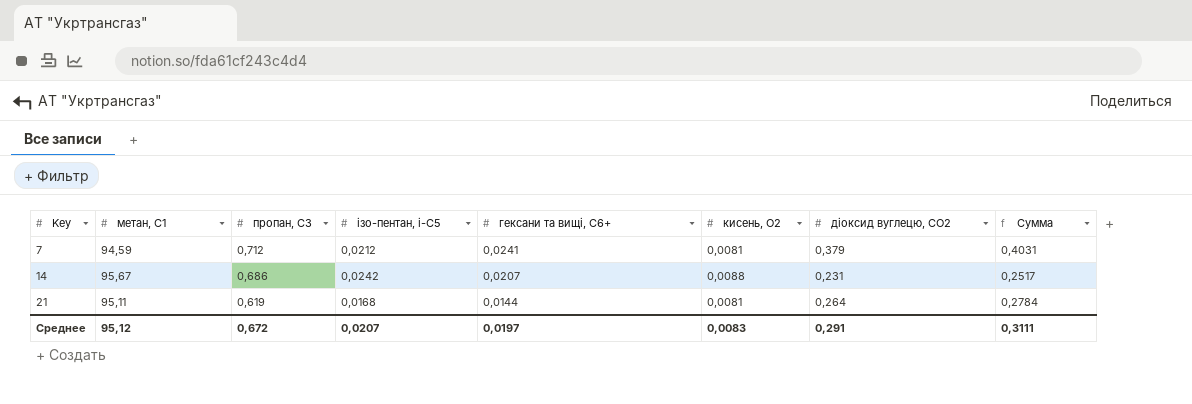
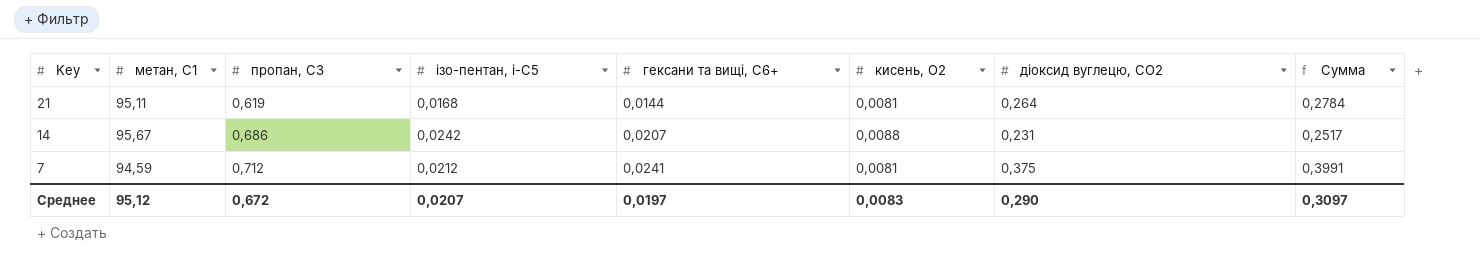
row order: Key ascending -> Key descending
7 | діоксид вуглецю, CО2: 0,379 -> 0,375
7 | Сумма: 0,4031 -> 0,3991
Среднее | діоксид вуглецю, CО2: 0,291 -> 0,290
Среднее | Сумма: 0,3111 -> 0,3097

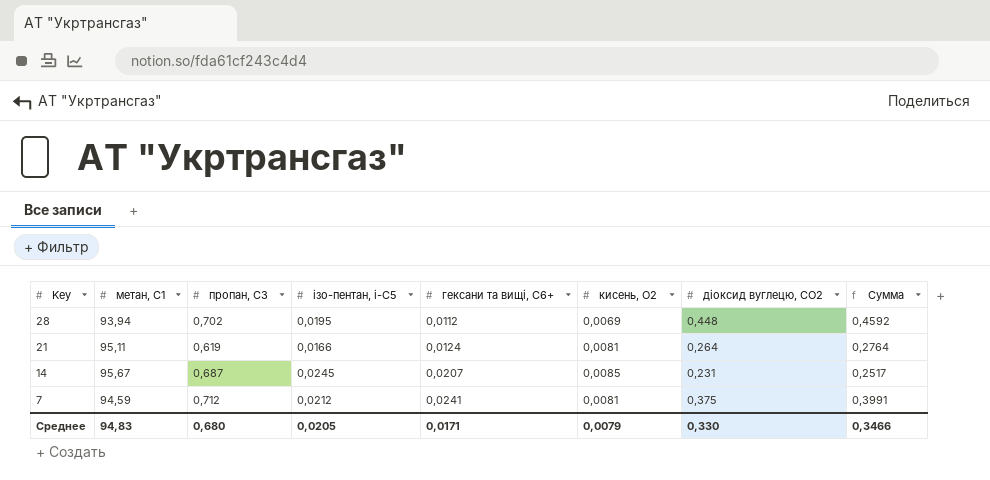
row 28: none -> 93,94 | 0,702 | 0,0195 | 0,0112 | 0,0069 | 0,448 | 0,4592
21 | ізо-пентан, і-С5: 0,0168 -> 0,0166
21 | гексани та вищі, С6+: 0,0144 -> 0,0124
21 | Сумма: 0,2784 -> 0,2764
14 | пропан, С3: 0,686 -> 0,687
14 | ізо-пентан, і-С5: 0,0242 -> 0,0245
14 | кисень, О2: 0,0088 -> 0,0085
Среднее | метан, С1: 95,12 -> 94,83
Среднее | пропан, С3: 0,672 -> 0,680
Среднее | ізо-пентан, і-С5: 0,0207 -> 0,0205
Среднее | гексани та вищі, С6+: 0,0197 -> 0,0171
Среднее | кисень, О2: 0,0083 -> 0,0079
Среднее | діоксид вуглецю, CО2: 0,290 -> 0,330
Среднее | Сумма: 0,3097 -> 0,3466

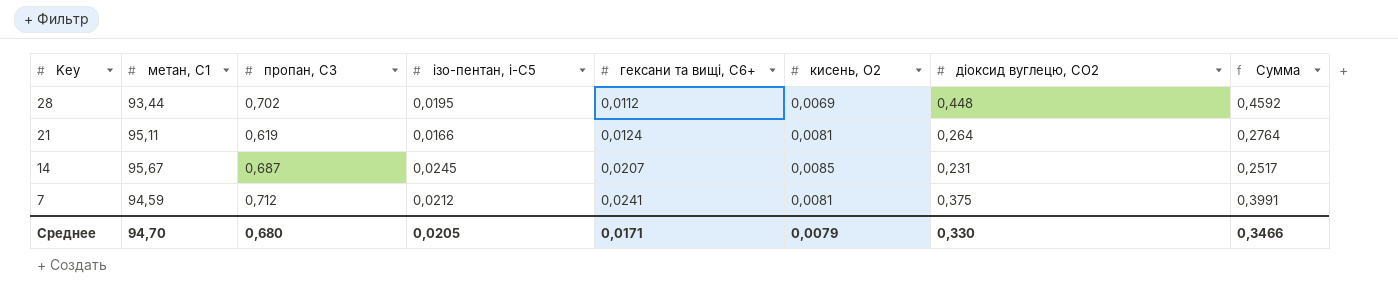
28 | метан, С1: 93,94 -> 93,44
Среднее | метан, С1: 94,83 -> 94,70

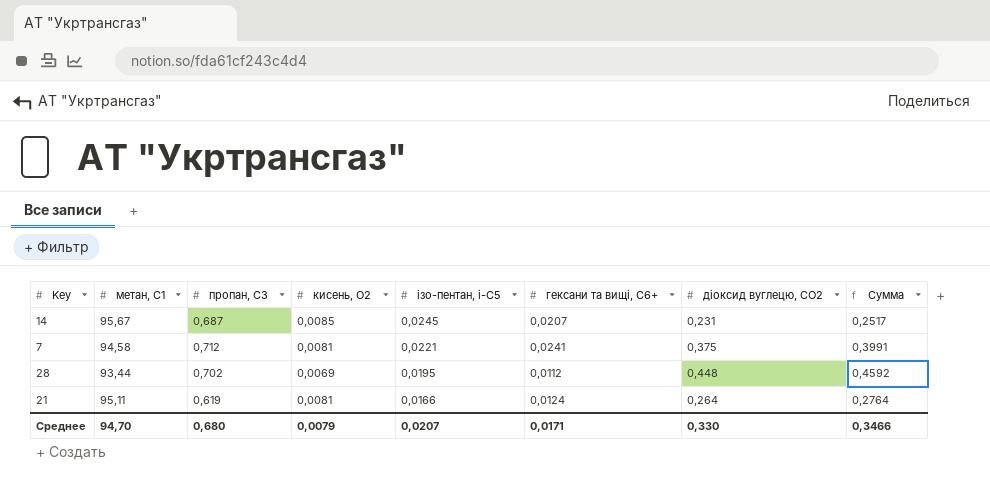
row order: Key descending -> ізо-пентан, і-С5 descending
column кисень, О2 | position: 6 -> 4
7 | метан, С1: 94,59 -> 94,58
7 | ізо-пентан, і-С5: 0,0212 -> 0,0221
Среднее | ізо-пентан, і-С5: 0,0205 -> 0,0207

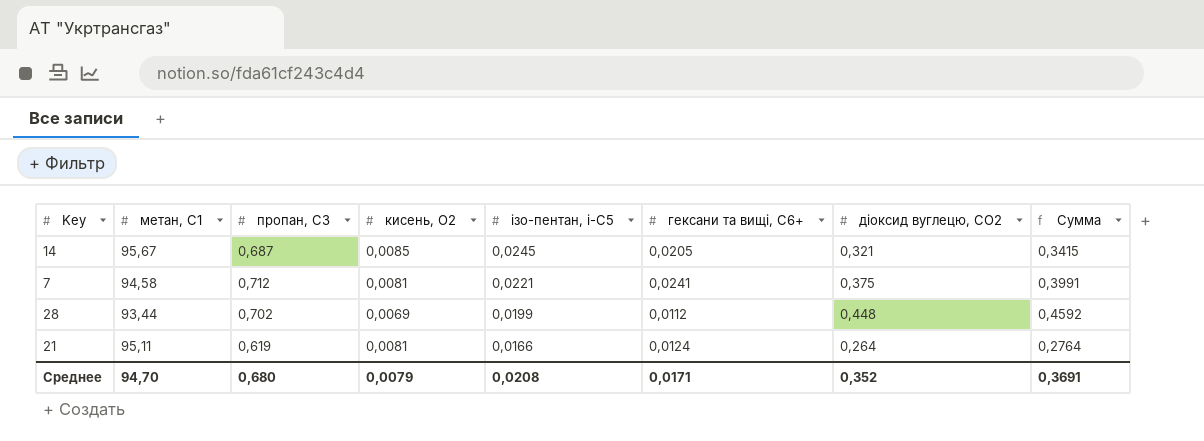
14 | гексани та вищі, С6+: 0,0207 -> 0,0205
14 | діоксид вуглецю, CО2: 0,231 -> 0,321
14 | Сумма: 0,2517 -> 0,3415
28 | ізо-пентан, і-С5: 0,0195 -> 0,0199
Среднее | ізо-пентан, і-С5: 0,0207 -> 0,0208
Среднее | діоксид вуглецю, CО2: 0,330 -> 0,352
Среднее | Сумма: 0,3466 -> 0,3691

